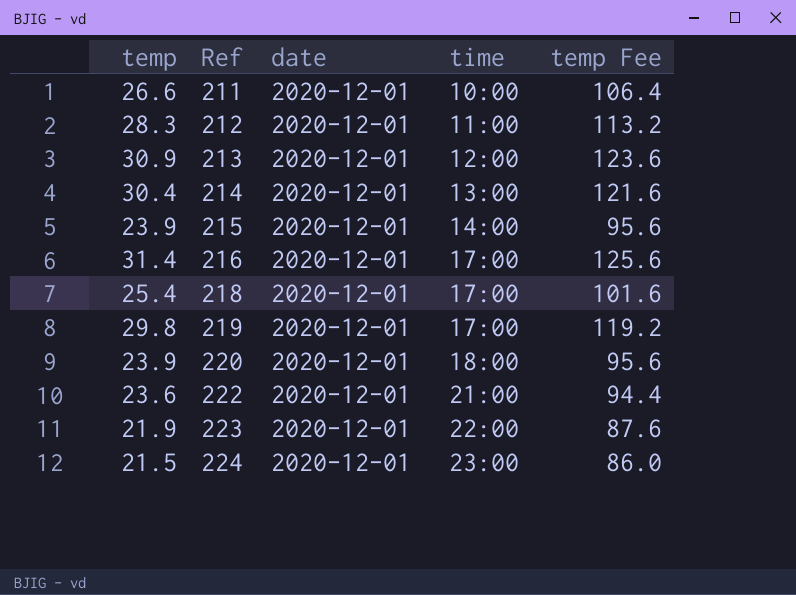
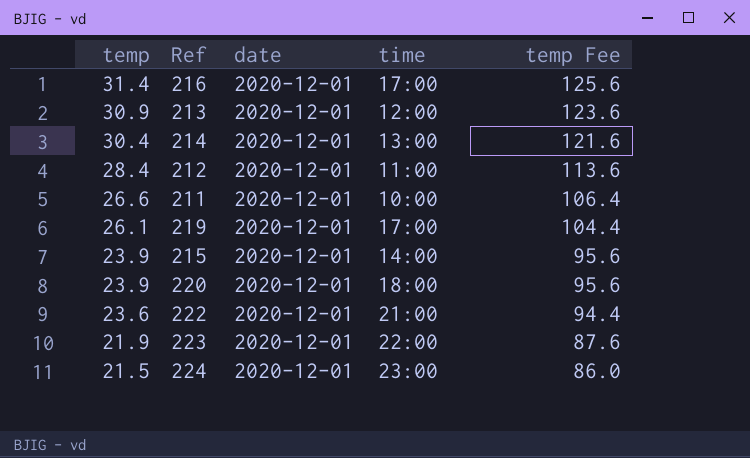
row order: Ref ascending -> temp descending
row 218: 25.4 | 2020-12-01 | 17:00 | 101.6 -> none
212 | temp: 28.3 -> 28.4
212 | temp Fee: 113.2 -> 113.6
219 | temp: 29.8 -> 26.1
219 | temp Fee: 119.2 -> 104.4

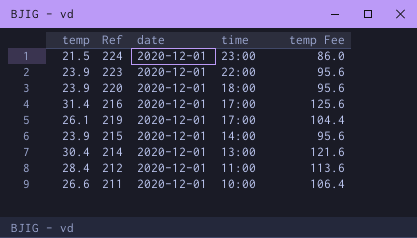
row order: temp descending -> time descending
row 213: 30.9 | 2020-12-01 | 12:00 | 123.6 -> none
row 222: 23.6 | 2020-12-01 | 21:00 | 94.4 -> none
223 | temp: 21.9 -> 23.9
223 | temp Fee: 87.6 -> 95.6

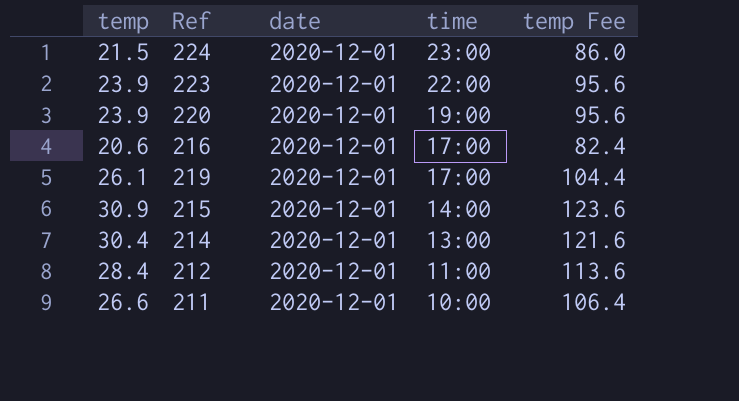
220 | time: 18:00 -> 19:00
216 | temp: 31.4 -> 20.6
216 | temp Fee: 125.6 -> 82.4
215 | temp: 23.9 -> 30.9
215 | temp Fee: 95.6 -> 123.6

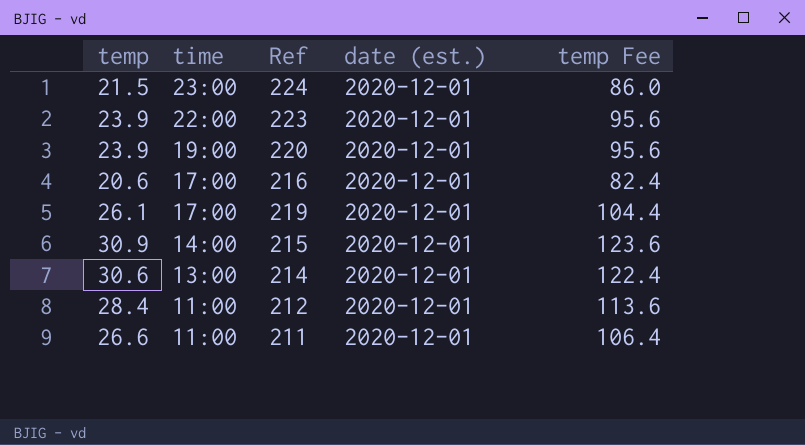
column time | position: 4 -> 2
column name: date -> date (est.)
214 | temp: 30.4 -> 30.6
214 | temp Fee: 121.6 -> 122.4
211 | time: 10:00 -> 11:00

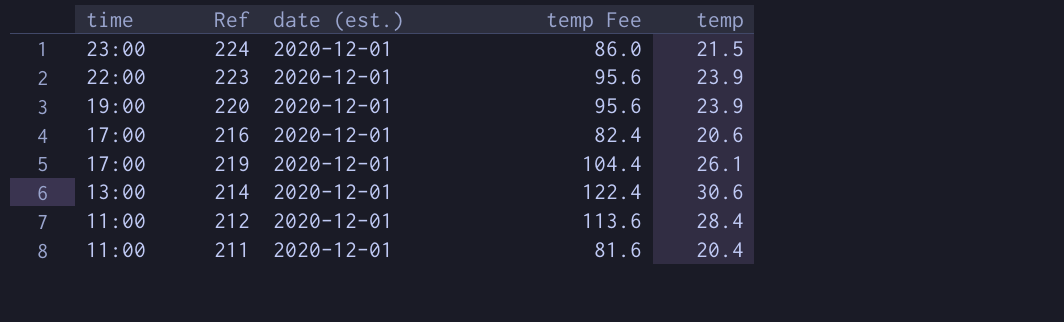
column temp | position: 1 -> 5
row 215: 30.9 | 14:00 | 2020-12-01 | 123.6 -> none
211 | temp Fee: 106.4 -> 81.6
211 | temp: 26.6 -> 20.4

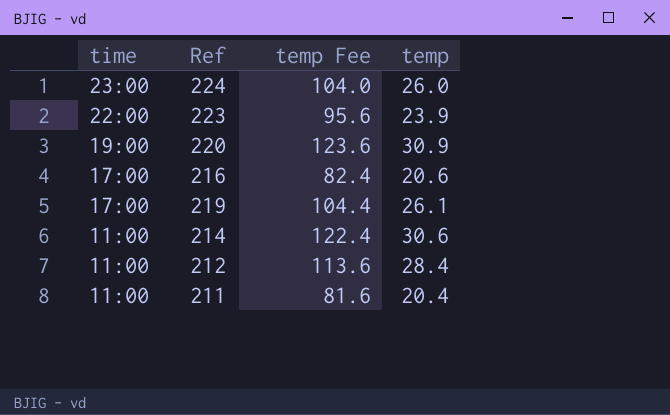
column date (est.) | position: 3 -> none
224 | temp Fee: 86.0 -> 104.0
224 | temp: 21.5 -> 26.0
220 | temp Fee: 95.6 -> 123.6
220 | temp: 23.9 -> 30.9
214 | time: 13:00 -> 11:00

